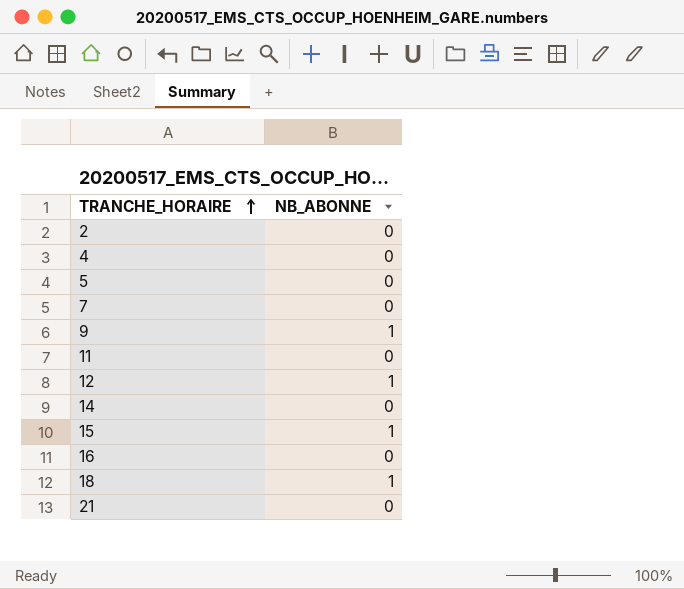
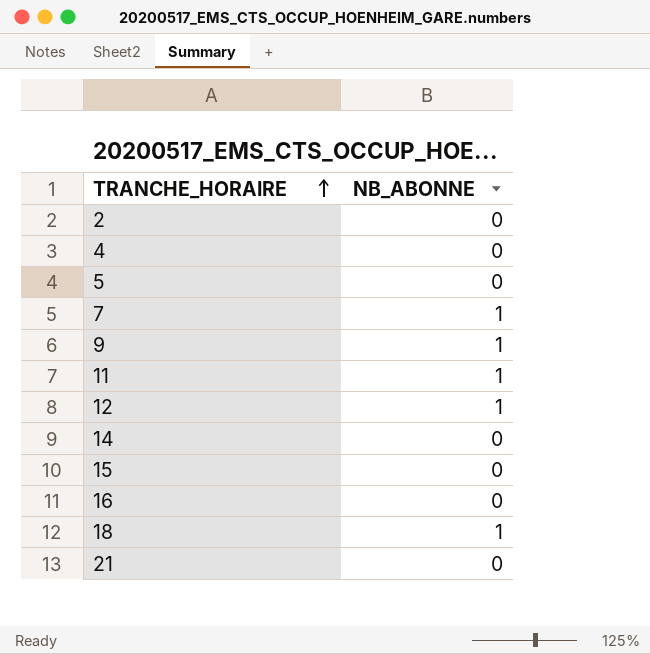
7 | NB_ABONNE: 0 -> 1
11 | NB_ABONNE: 0 -> 1
15 | NB_ABONNE: 1 -> 0

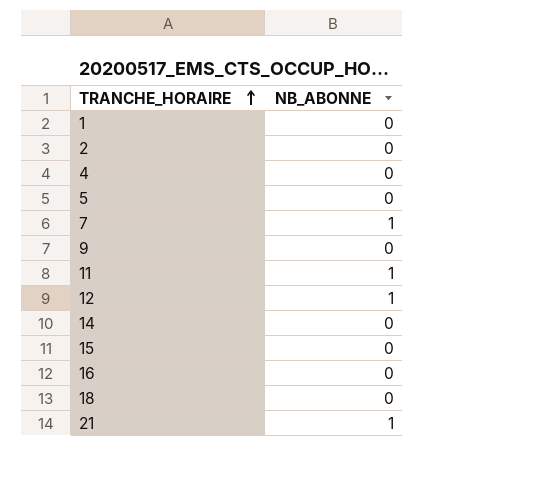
row 1: none -> 0
9 | NB_ABONNE: 1 -> 0
18 | NB_ABONNE: 1 -> 0
21 | NB_ABONNE: 0 -> 1

